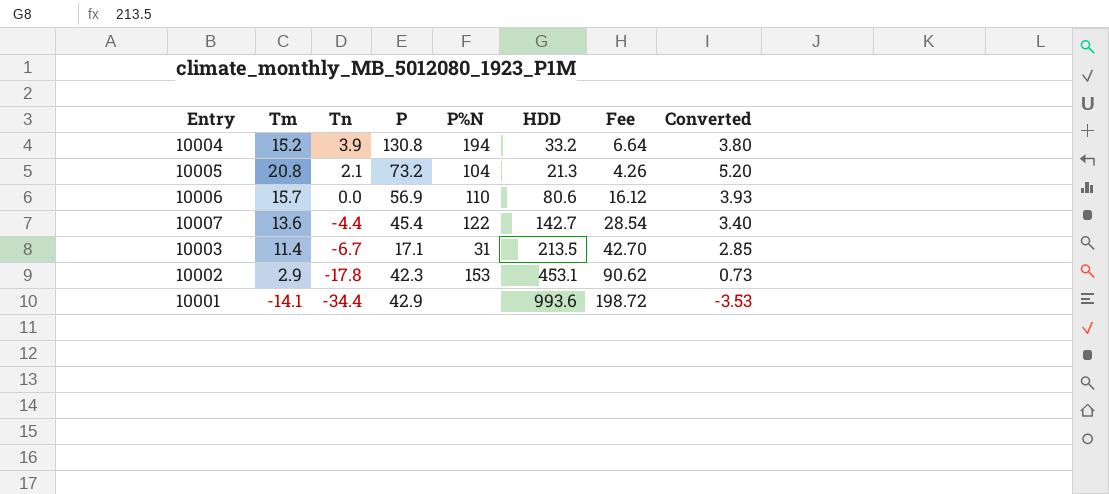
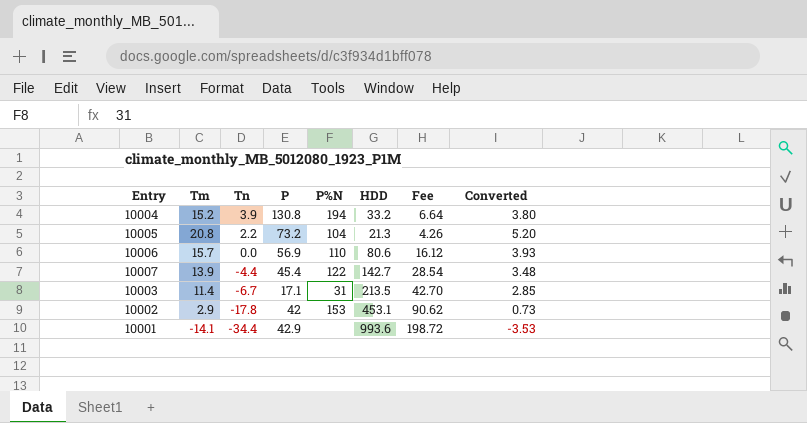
10005 | Tn: 2.1 -> 2.2
10007 | Tm: 13.6 -> 13.9
10007 | Converted: 3.40 -> 3.48
10002 | P: 42.3 -> 42

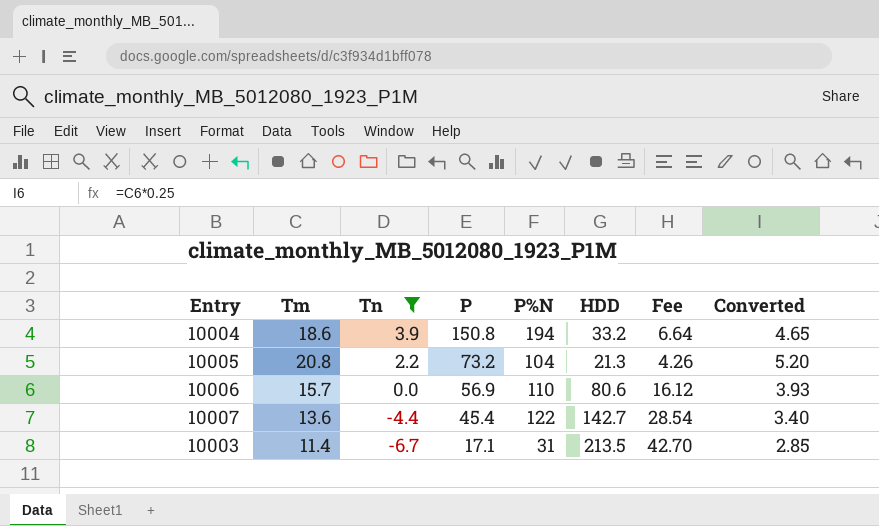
filter: none -> Tn >= -6.7
10004 | Tm: 15.2 -> 18.6
10004 | P: 130.8 -> 150.8
10004 | Converted: 3.80 -> 4.65
10007 | Tm: 13.9 -> 13.6
10007 | Converted: 3.48 -> 3.40

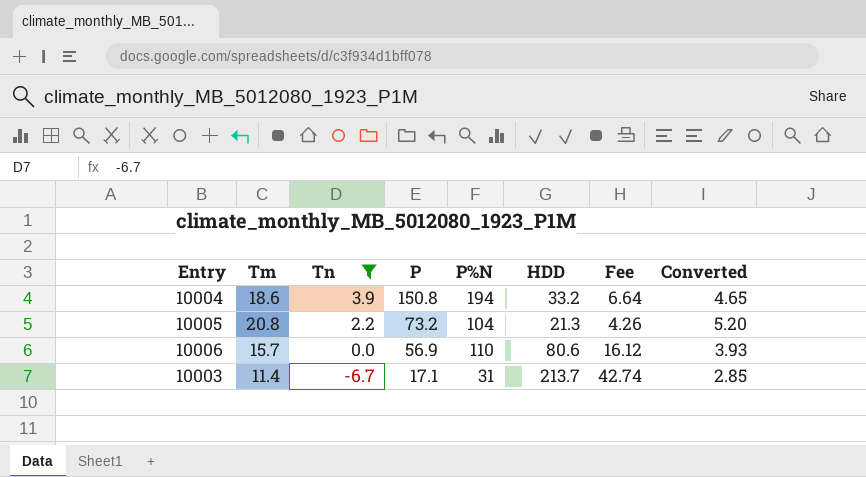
row 10007: 13.6 | -4.4 | 45.4 | 122 | 142.7 | 28.54 | 3.40 -> none
10003 | HDD: 213.5 -> 213.7
10003 | Fee: 42.70 -> 42.74

